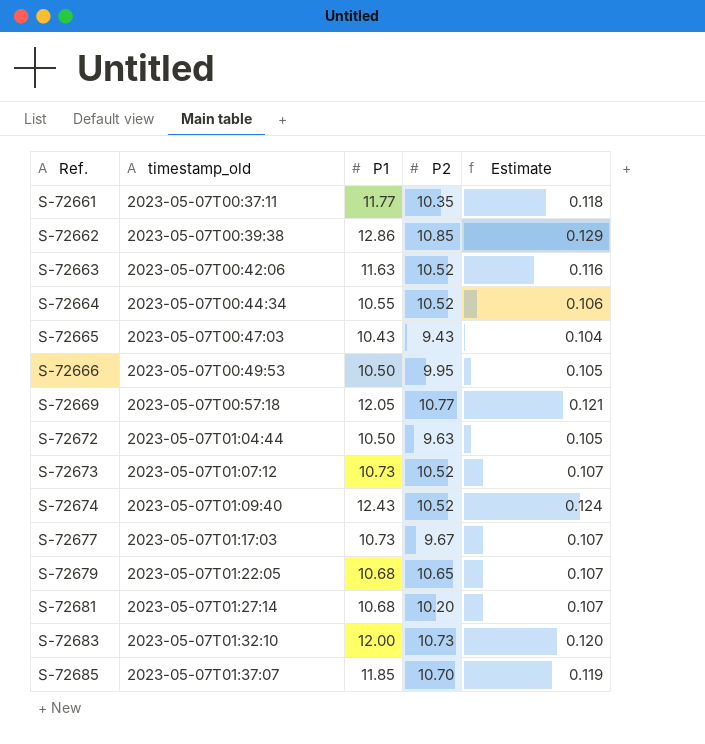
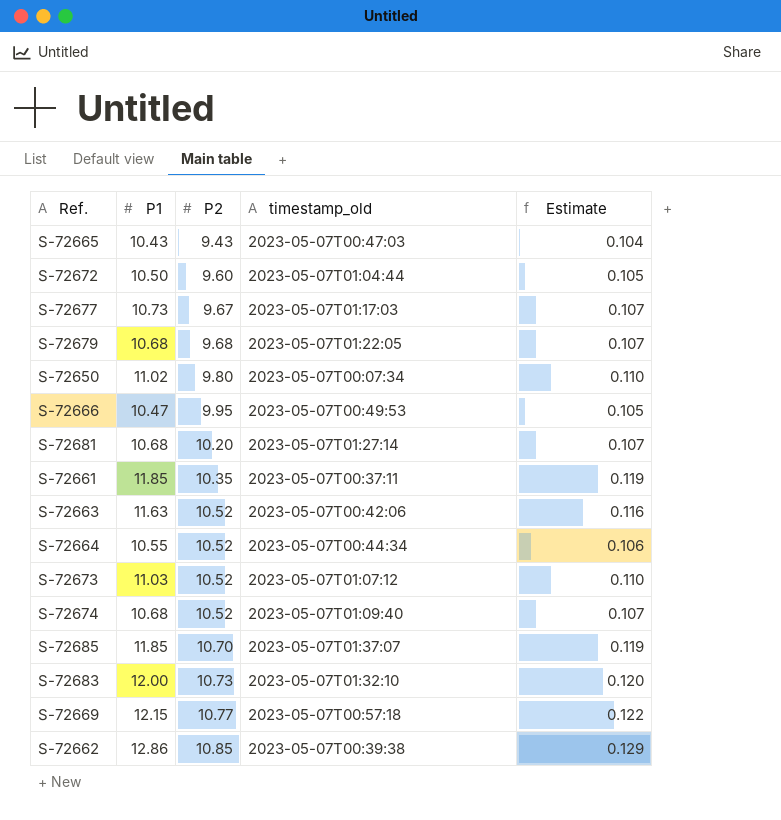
row order: Ref. ascending -> P2 ascending
column timestamp_old | position: 2 -> 4
S-72672 | P2: 9.63 -> 9.60
S-72679 | P2: 10.65 -> 9.68
row S-72650: none -> 11.02 | 9.80 | 2023-05-07T00:07:34 | 0.110
S-72666 | P1: 10.50 -> 10.47
S-72661 | P1: 11.77 -> 11.85
S-72661 | Estimate: 0.118 -> 0.119
S-72673 | P1: 10.73 -> 11.03
S-72673 | Estimate: 0.107 -> 0.110
S-72674 | P1: 12.43 -> 10.68
S-72674 | Estimate: 0.124 -> 0.107
S-72669 | P1: 12.05 -> 12.15
S-72669 | Estimate: 0.121 -> 0.122

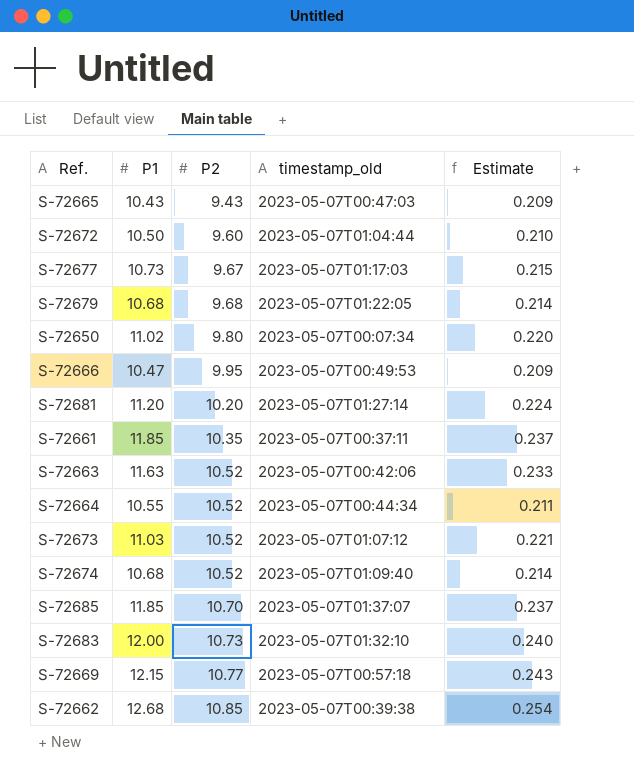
column Estimate | formula: [P1] * 0.01 -> [P1] * 0.02
S-72681 | P1: 10.68 -> 11.20
S-72662 | P1: 12.86 -> 12.68

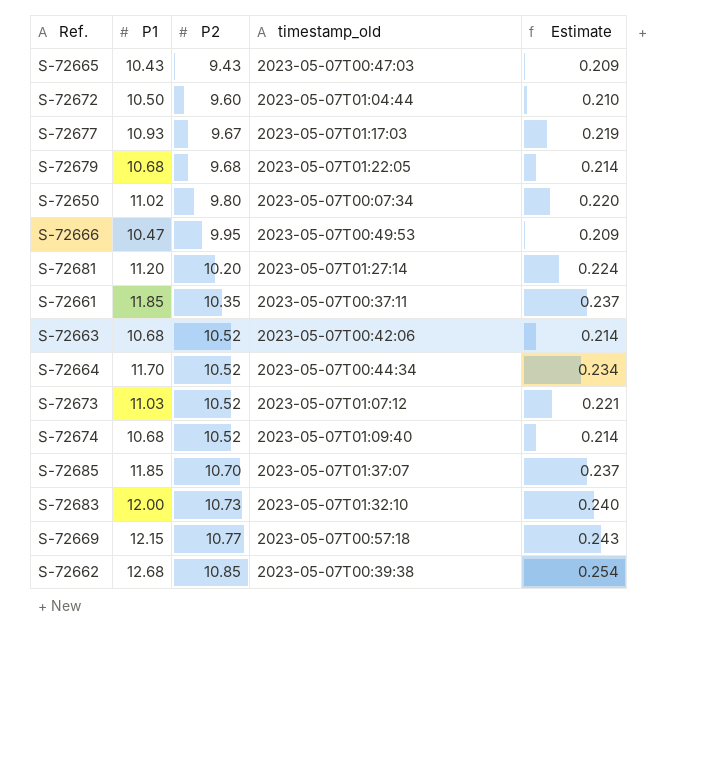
S-72677 | P1: 10.73 -> 10.93
S-72677 | Estimate: 0.215 -> 0.219
S-72663 | P1: 11.63 -> 10.68
S-72663 | Estimate: 0.233 -> 0.214
S-72664 | P1: 10.55 -> 11.70
S-72664 | Estimate: 0.211 -> 0.234

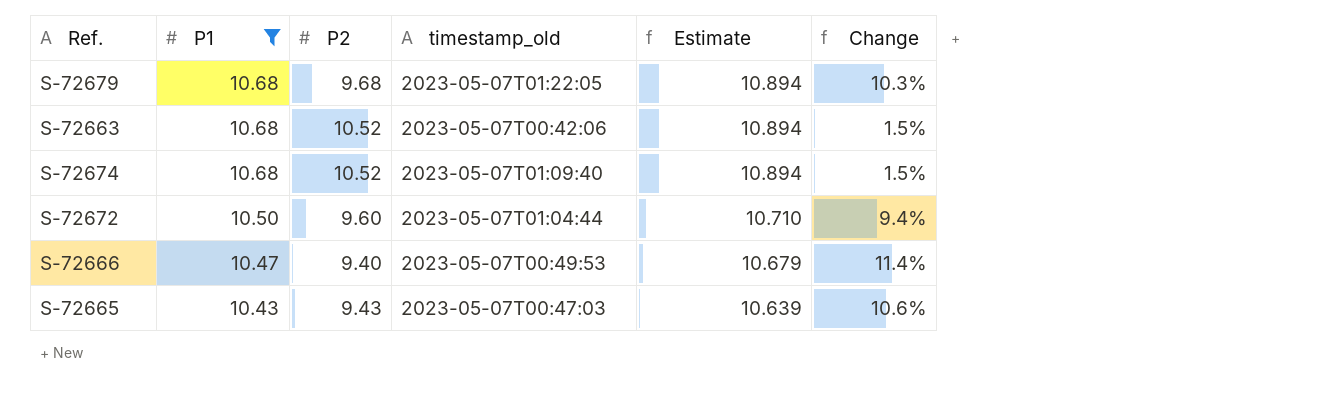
filter: none -> P1 <= 10.68
row order: P2 ascending -> P1 descending
column Estimate | formula: [P1] * 0.02 -> [P1] * 1.02
column Change | formula: none -> ([P1] - [P2]) / [P2]
S-72666 | P2: 9.95 -> 9.40

